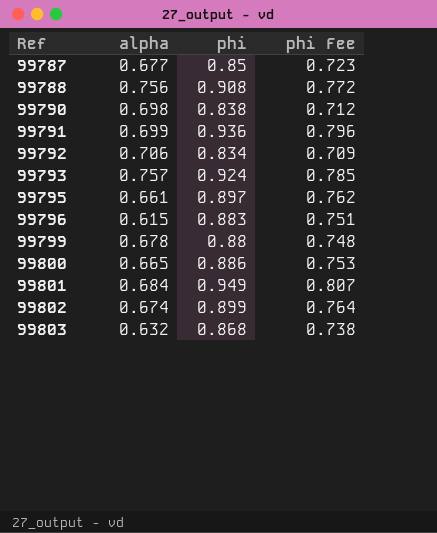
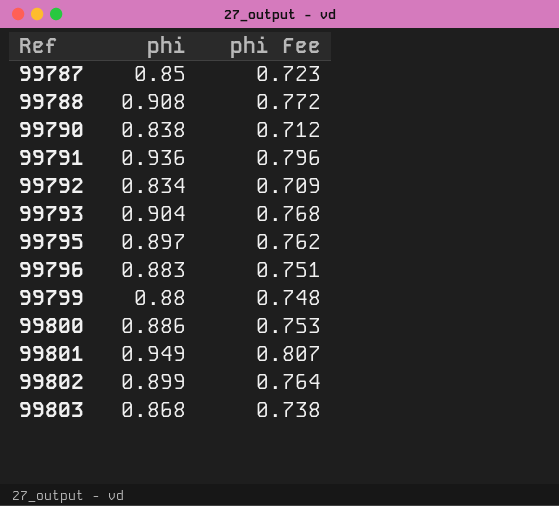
column alpha | position: 2 -> none
99793 | phi: 0.924 -> 0.904
99793 | phi Fee: 0.785 -> 0.768

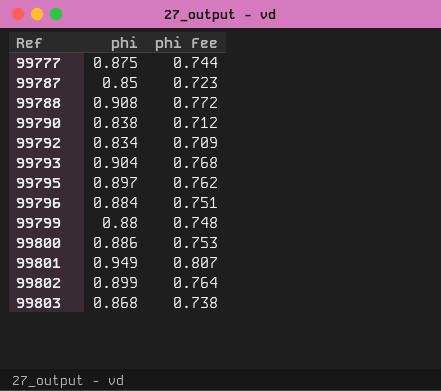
row 99791: 0.936 | 0.796 -> none
row 99777: none -> 0.875 | 0.744
99796 | phi: 0.883 -> 0.884

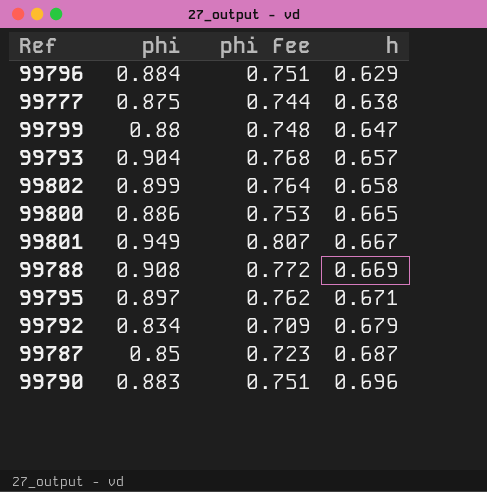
row order: Ref ascending -> h ascending
column h | position: none -> 4
row 99803: 0.868 | 0.738 -> none
99790 | phi: 0.838 -> 0.883
99790 | phi Fee: 0.712 -> 0.751

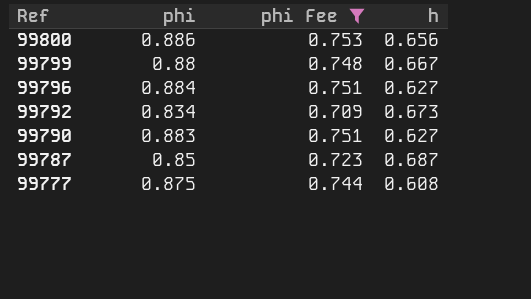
filter: none -> phi Fee <= 0.753
row order: h ascending -> Ref descending
99800 | h: 0.665 -> 0.656
99799 | h: 0.647 -> 0.667
99796 | h: 0.629 -> 0.627
99792 | h: 0.679 -> 0.673
99790 | h: 0.696 -> 0.627
99777 | h: 0.638 -> 0.608

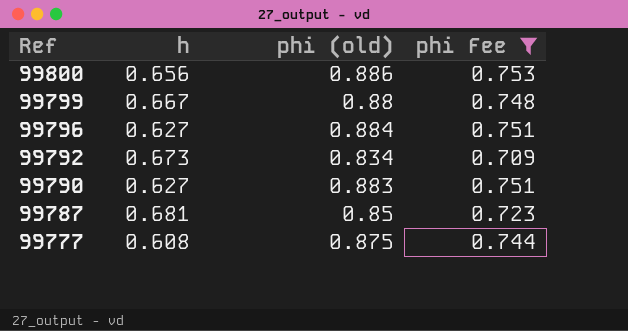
column h | position: 4 -> 2
column name: phi -> phi (old)
99787 | h: 0.687 -> 0.681

